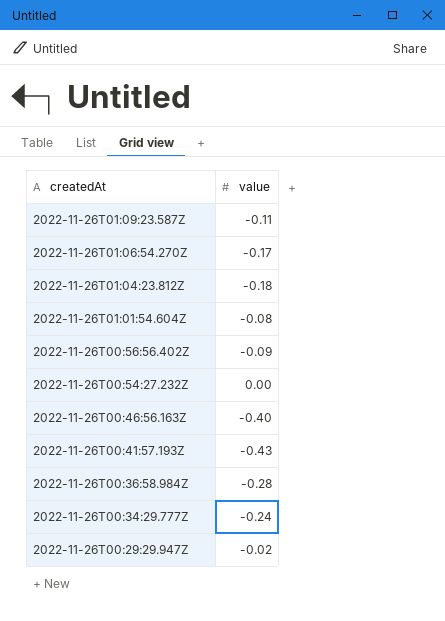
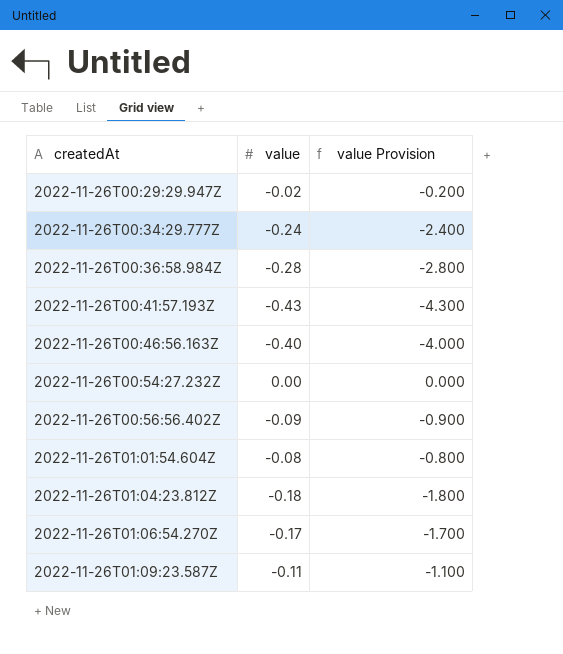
row order: createdAt descending -> createdAt ascending
column value Provision | formula: none -> [value] * 10

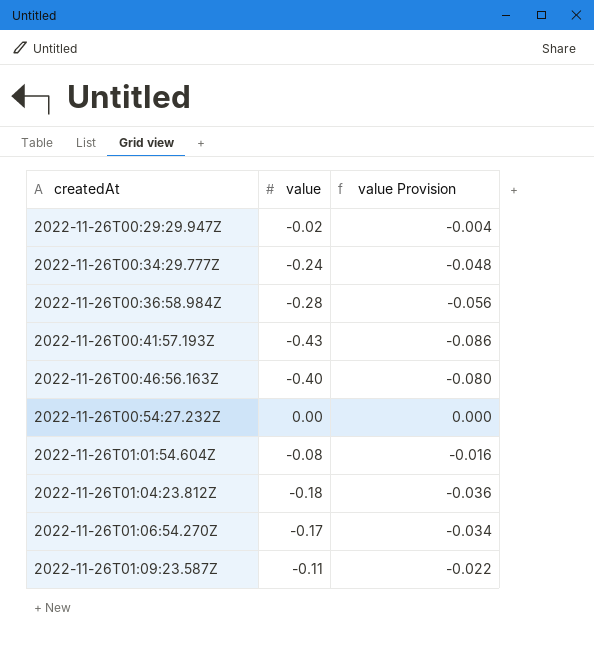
column value Provision | formula: [value] * 10 -> [value] * 0.2
row 2022-11-26T00:56:56.402Z: -0.09 | -0.900 -> none

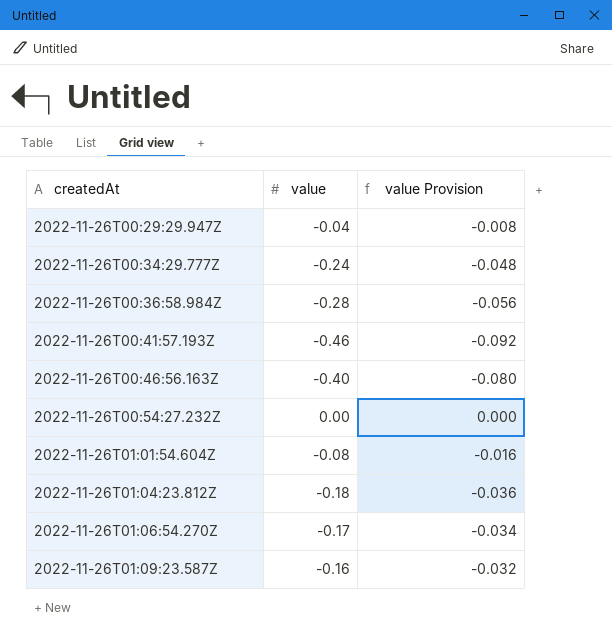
2022-11-26T00:29:29.947Z | value: -0.02 -> -0.04
2022-11-26T00:29:29.947Z | value Provision: -0.004 -> -0.008
2022-11-26T00:41:57.193Z | value: -0.43 -> -0.46
2022-11-26T00:41:57.193Z | value Provision: -0.086 -> -0.092
2022-11-26T01:09:23.587Z | value: -0.11 -> -0.16
2022-11-26T01:09:23.587Z | value Provision: -0.022 -> -0.032

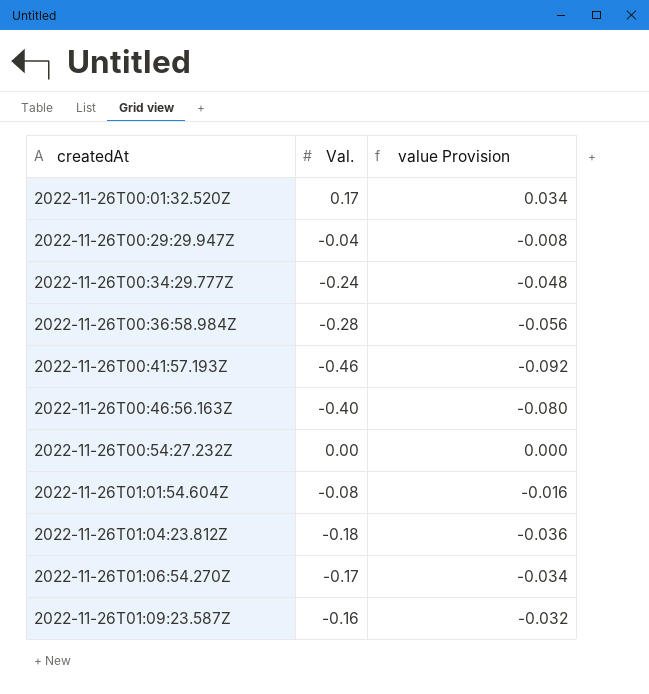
column name: value -> Val.
row 2022-11-26T00:01:32.520Z: none -> 0.17 | 0.034

